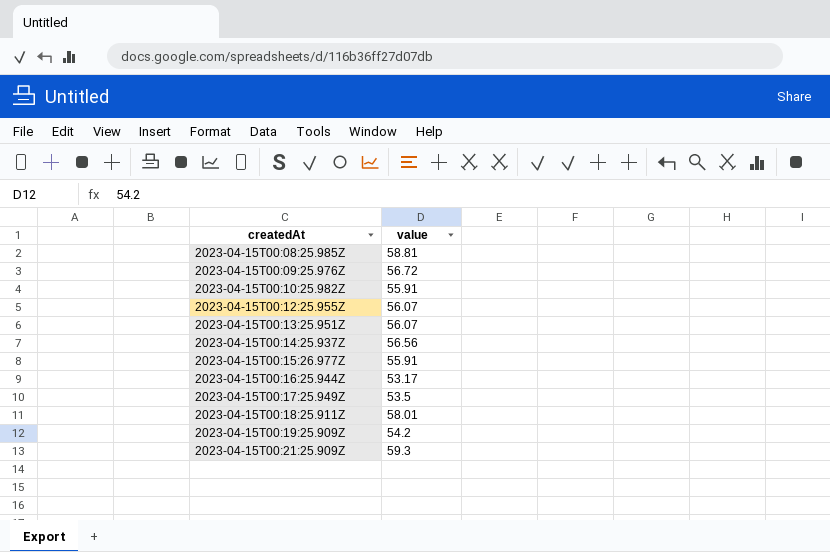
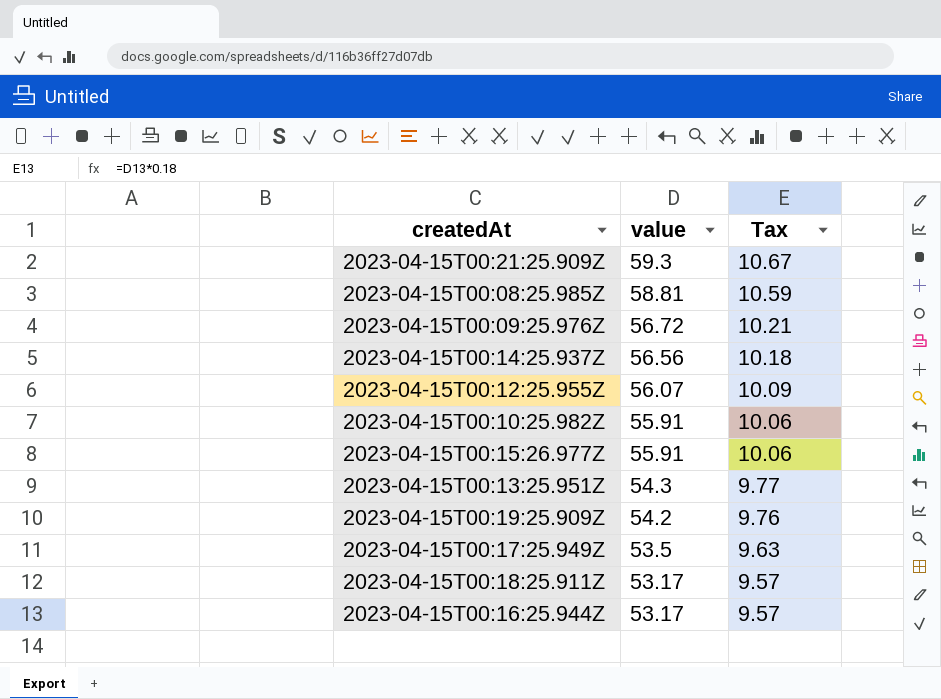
row order: createdAt ascending -> value descending
column Tax | formula: none -> [value] * 0.18
2023-04-15T00:13:25.951Z | value: 56.07 -> 54.3
2023-04-15T00:18:25.911Z | value: 58.01 -> 53.17

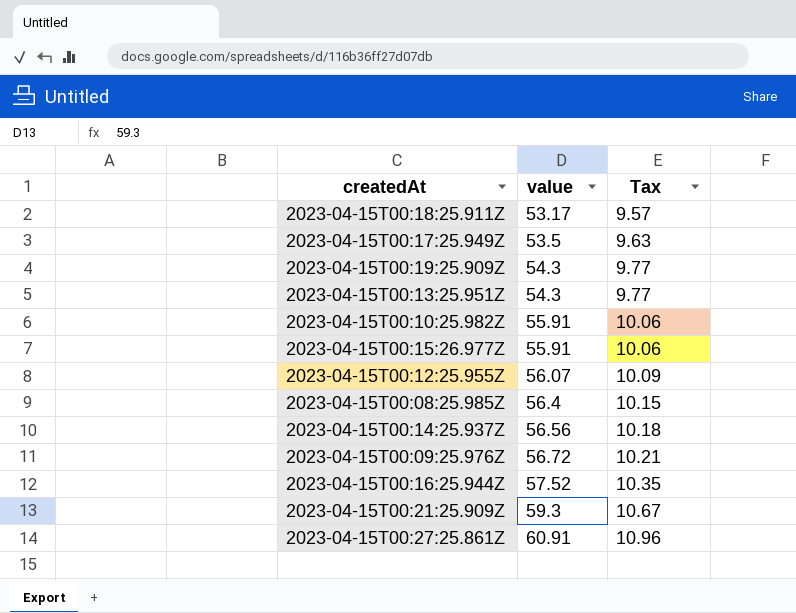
row order: value descending -> value ascending
2023-04-15T00:19:25.909Z | value: 54.2 -> 54.3
2023-04-15T00:19:25.909Z | Tax: 9.76 -> 9.77
2023-04-15T00:08:25.985Z | value: 58.81 -> 56.4
2023-04-15T00:08:25.985Z | Tax: 10.59 -> 10.15
2023-04-15T00:16:25.944Z | value: 53.17 -> 57.52
2023-04-15T00:16:25.944Z | Tax: 9.57 -> 10.35
row 2023-04-15T00:27:25.861Z: none -> 60.91 | 10.96

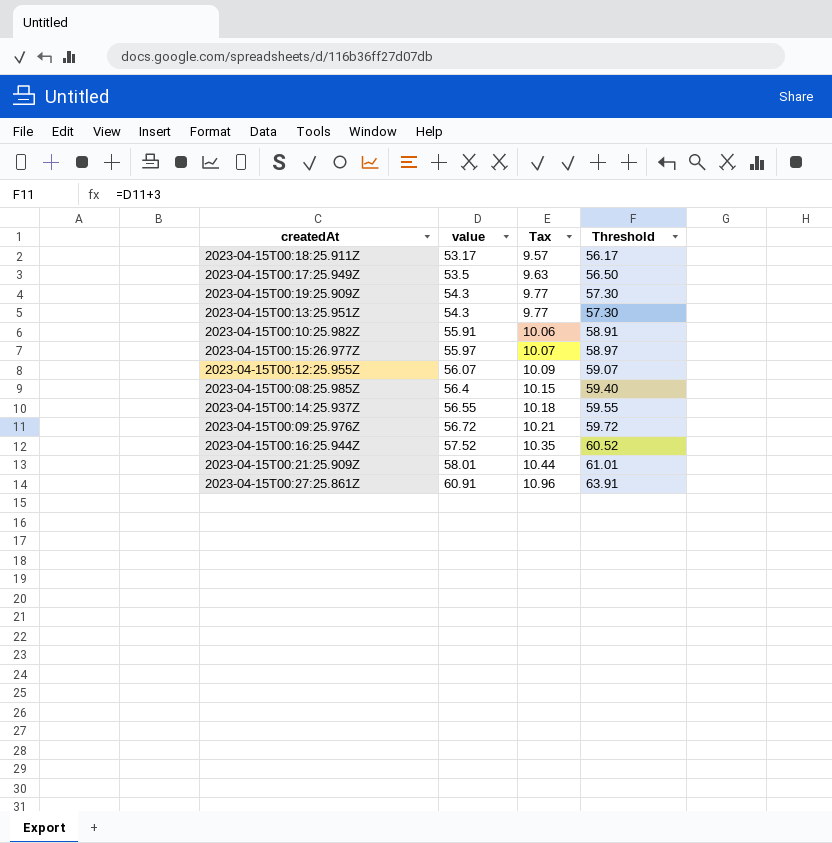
column Threshold | formula: none -> [value] + 3
2023-04-15T00:15:26.977Z | value: 55.91 -> 55.97
2023-04-15T00:15:26.977Z | Tax: 10.06 -> 10.07
2023-04-15T00:14:25.937Z | value: 56.56 -> 56.55
2023-04-15T00:21:25.909Z | value: 59.3 -> 58.01
2023-04-15T00:21:25.909Z | Tax: 10.67 -> 10.44

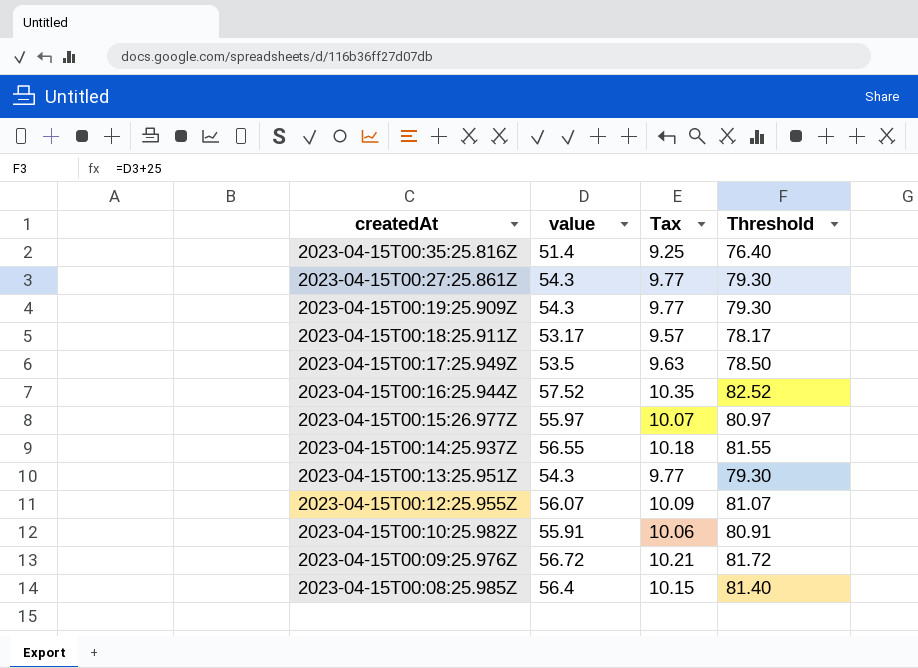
row order: value ascending -> createdAt descending
column Threshold | formula: [value] + 3 -> [value] + 25
row 2023-04-15T00:21:25.909Z: 58.01 | 10.44 | 61.01 -> none
row 2023-04-15T00:35:25.816Z: none -> 51.4 | 9.25 | 76.40
2023-04-15T00:27:25.861Z | value: 60.91 -> 54.3
2023-04-15T00:27:25.861Z | Tax: 10.96 -> 9.77

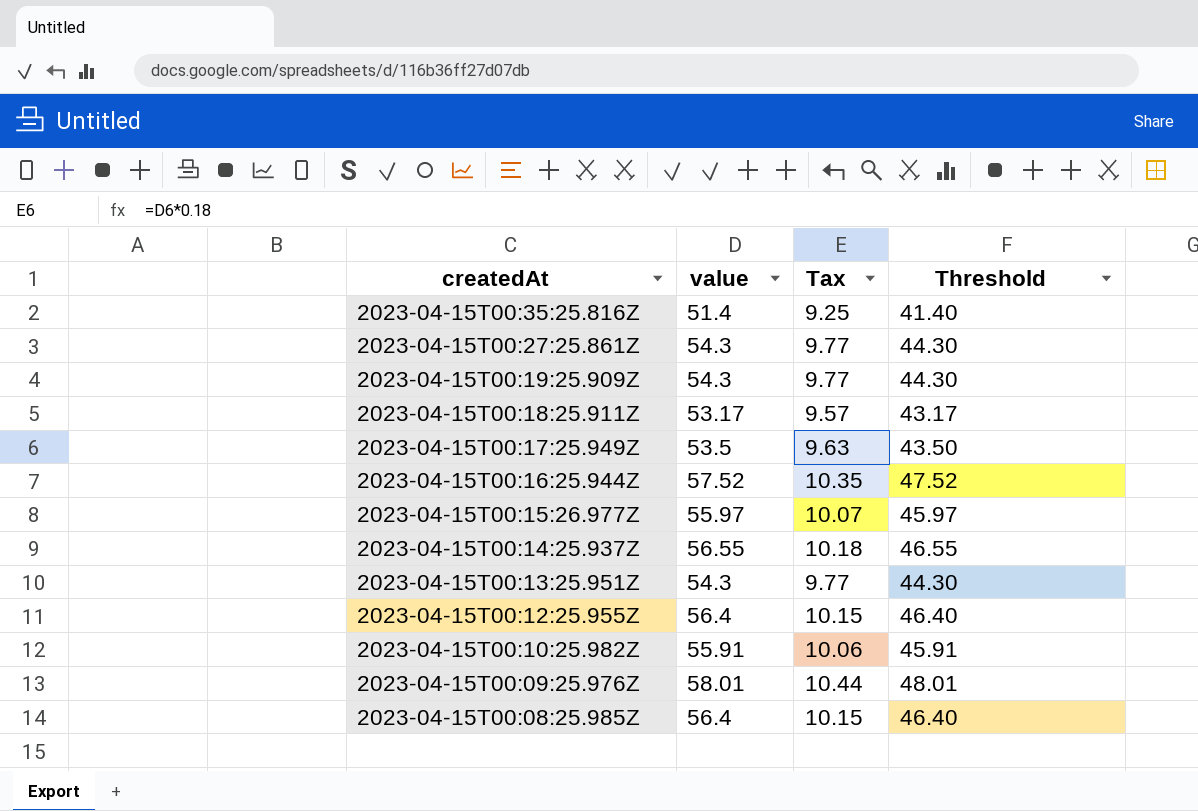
column Threshold | formula: [value] + 25 -> [value] - 10
2023-04-15T00:12:25.955Z | value: 56.07 -> 56.4
2023-04-15T00:12:25.955Z | Tax: 10.09 -> 10.15
2023-04-15T00:09:25.976Z | value: 56.72 -> 58.01
2023-04-15T00:09:25.976Z | Tax: 10.21 -> 10.44

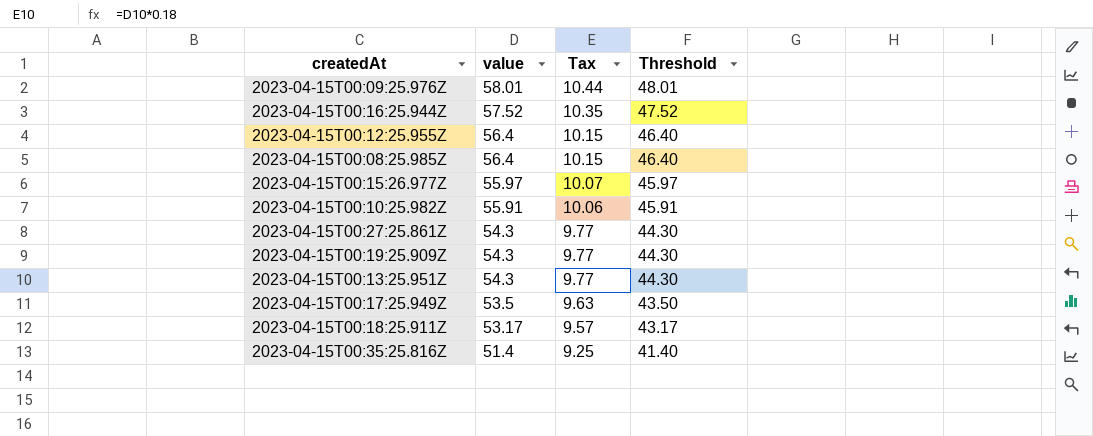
row order: createdAt descending -> value descending
row 2023-04-15T00:14:25.937Z: 56.55 | 10.18 | 46.55 -> none

